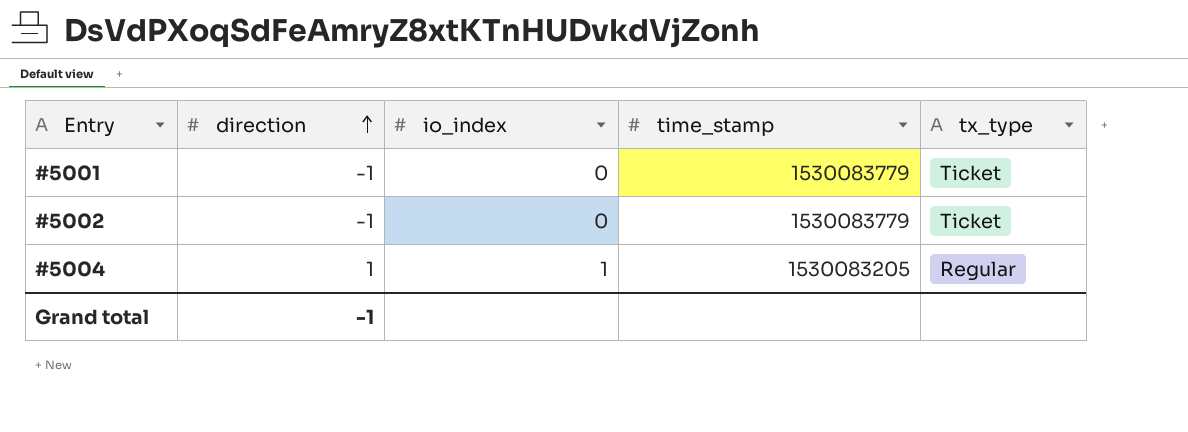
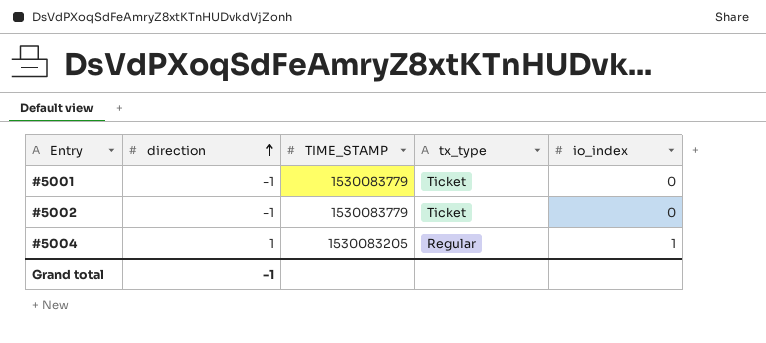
column name: time_stamp -> TIME_STAMP
column io_index | position: 3 -> 5

